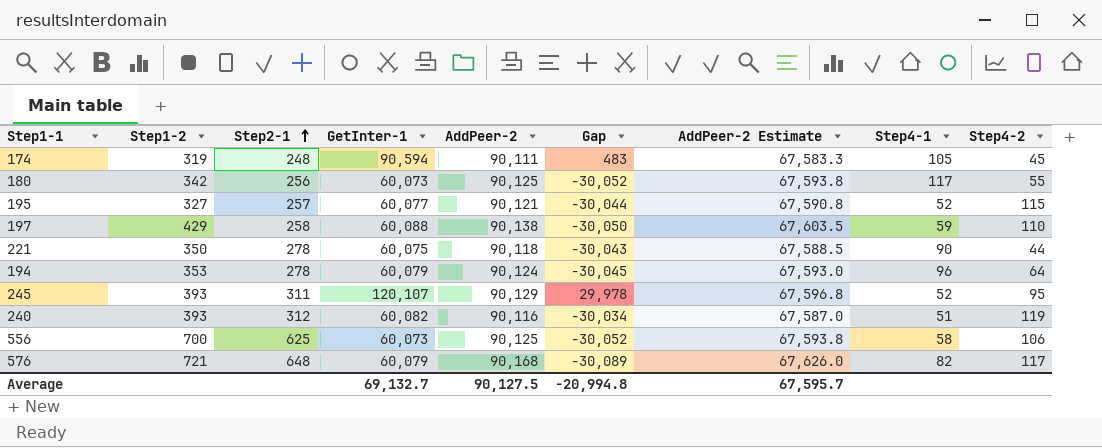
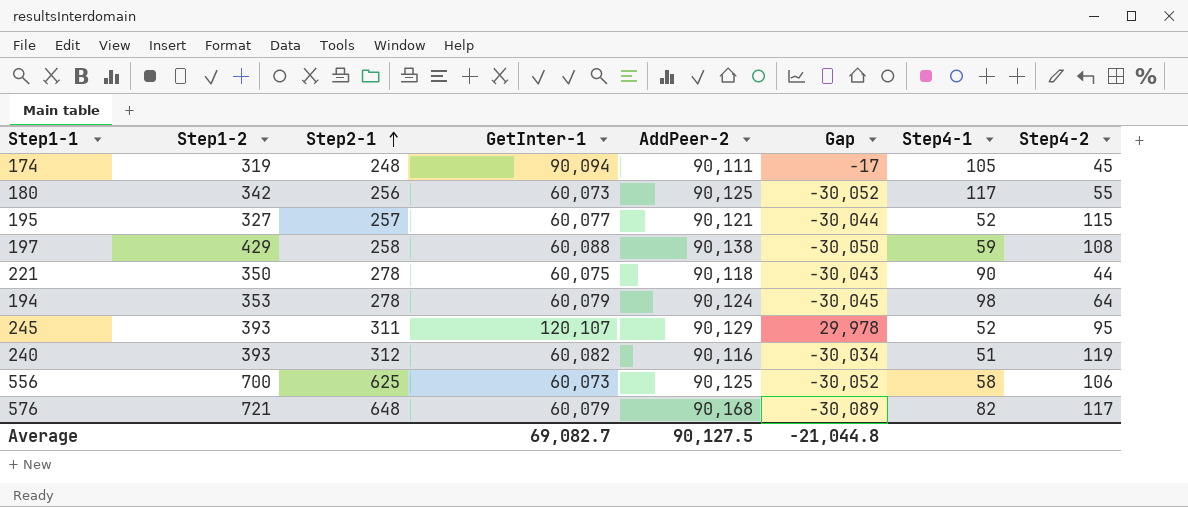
column AddPeer-2 Estimate | formula: [AddPeer-2] * 0.75 -> none
174 | GetInter-1: 90,594 -> 90,094
174 | Gap: 483 -> -17
197 | Step4-2: 110 -> 108
194 | Step4-1: 96 -> 98
Average | GetInter-1: 69,132.7 -> 69,082.7
Average | Gap: -20,994.8 -> -21,044.8

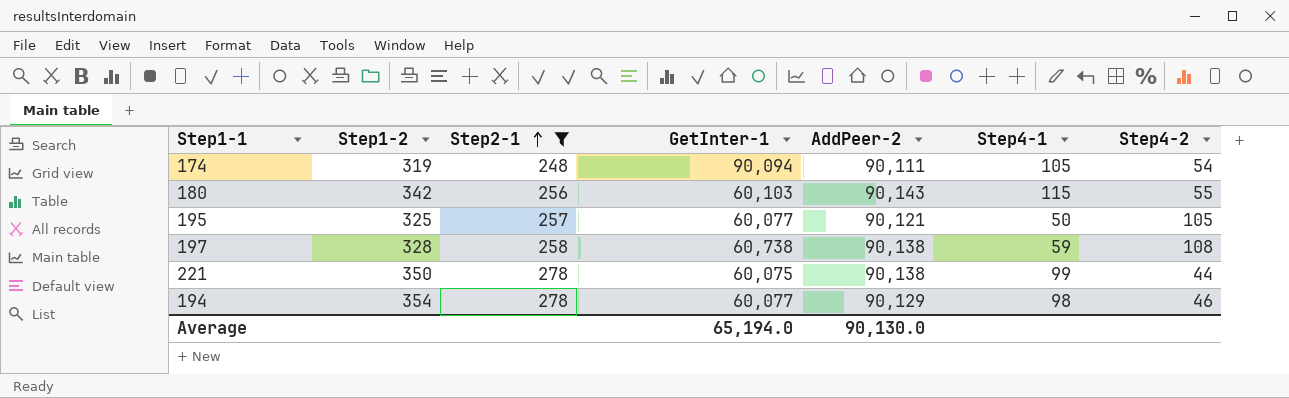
filter: none -> Step2-1 <= 278
column Gap | formula: [GetInter-1] - [AddPeer-2] -> none
174 | Step4-2: 45 -> 54
180 | GetInter-1: 60,073 -> 60,103
180 | AddPeer-2: 90,125 -> 90,143
180 | Step4-1: 117 -> 115
195 | Step1-2: 327 -> 325
195 | Step4-1: 52 -> 50
195 | Step4-2: 115 -> 105
197 | Step1-2: 429 -> 328
197 | GetInter-1: 60,088 -> 60,738
221 | AddPeer-2: 90,118 -> 90,138
221 | Step4-1: 90 -> 99
194 | Step1-2: 353 -> 354
194 | GetInter-1: 60,079 -> 60,077
194 | AddPeer-2: 90,124 -> 90,129
194 | Step4-2: 64 -> 46
Average | GetInter-1: 69,082.7 -> 65,194.0
Average | AddPeer-2: 90,127.5 -> 90,130.0

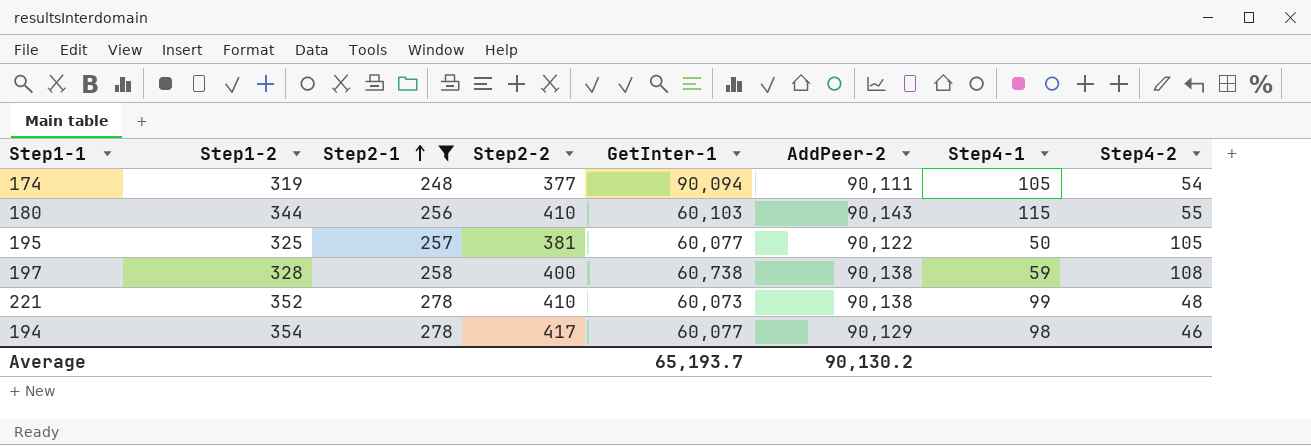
column Step2-2 | position: none -> 4
180 | Step1-2: 342 -> 344
195 | AddPeer-2: 90,121 -> 90,122
221 | Step1-2: 350 -> 352
221 | GetInter-1: 60,075 -> 60,073
221 | Step4-2: 44 -> 48
Average | GetInter-1: 65,194.0 -> 65,193.7
Average | AddPeer-2: 90,130.0 -> 90,130.2

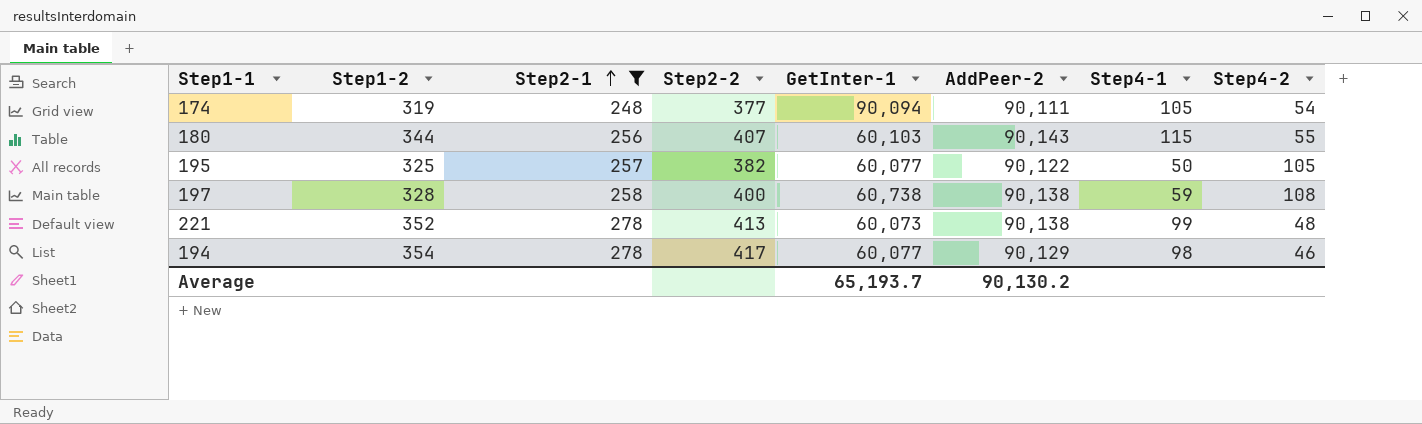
180 | Step2-2: 410 -> 407
195 | Step2-2: 381 -> 382
221 | Step2-2: 410 -> 413

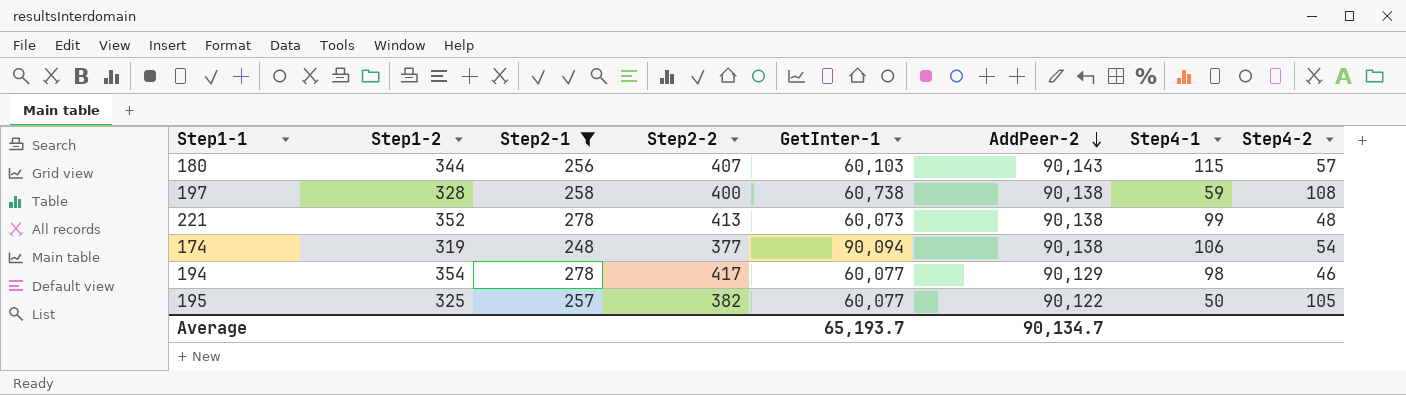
row order: Step2-1 ascending -> AddPeer-2 descending
180 | Step4-2: 55 -> 57
174 | AddPeer-2: 90,111 -> 90,138
174 | Step4-1: 105 -> 106
Average | AddPeer-2: 90,130.2 -> 90,134.7

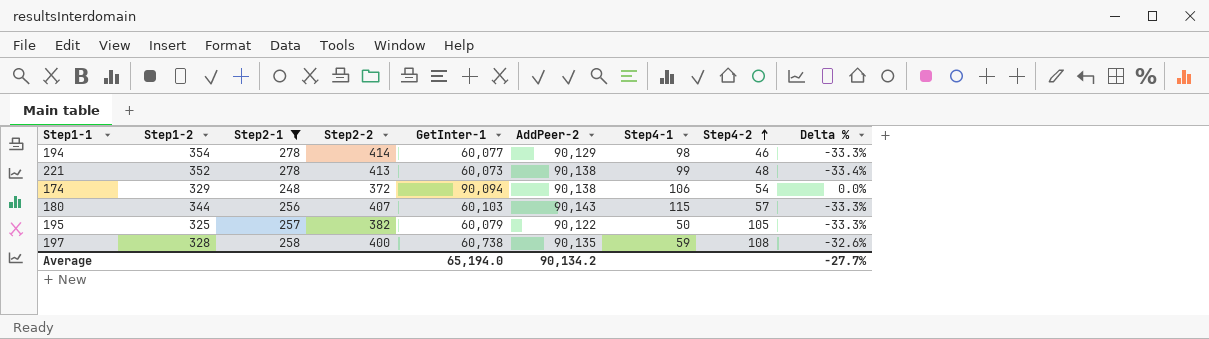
row order: AddPeer-2 descending -> Step4-2 ascending
column Delta % | formula: none -> ([GetInter-1] - [AddPeer-2]) / [AddPeer-2]
194 | Step2-2: 417 -> 414
174 | Step1-2: 319 -> 329
174 | Step2-2: 377 -> 372
195 | GetInter-1: 60,077 -> 60,079
197 | AddPeer-2: 90,138 -> 90,135
Average | GetInter-1: 65,193.7 -> 65,194.0
Average | AddPeer-2: 90,134.7 -> 90,134.2

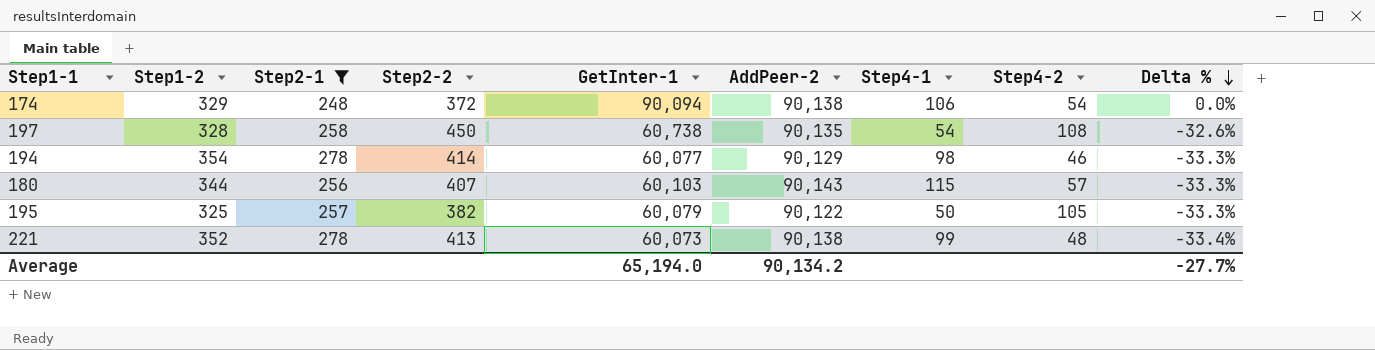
row order: Step4-2 ascending -> Delta % descending
197 | Step2-2: 400 -> 450
197 | Step4-1: 59 -> 54

